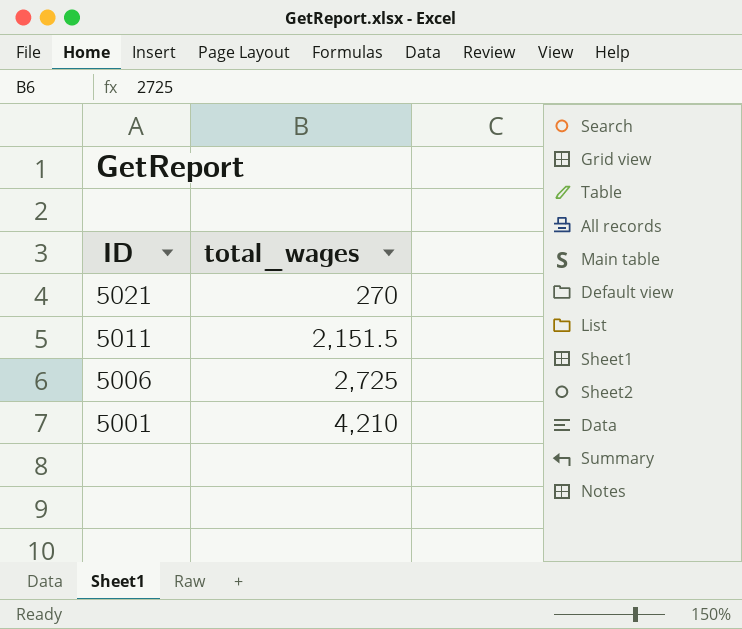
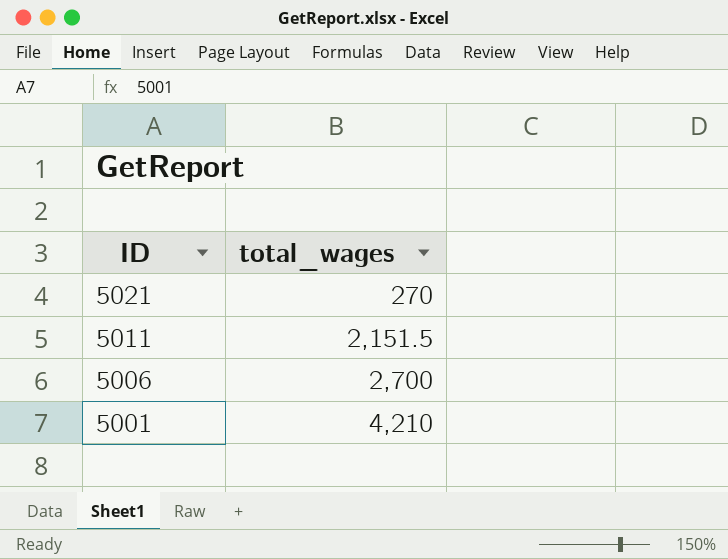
5006 | total_wages: 2,725 -> 2,700

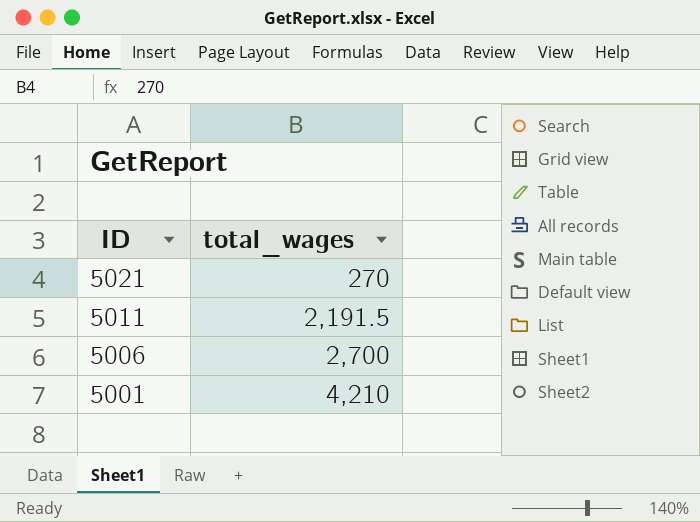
5011 | total_wages: 2,151.5 -> 2,191.5

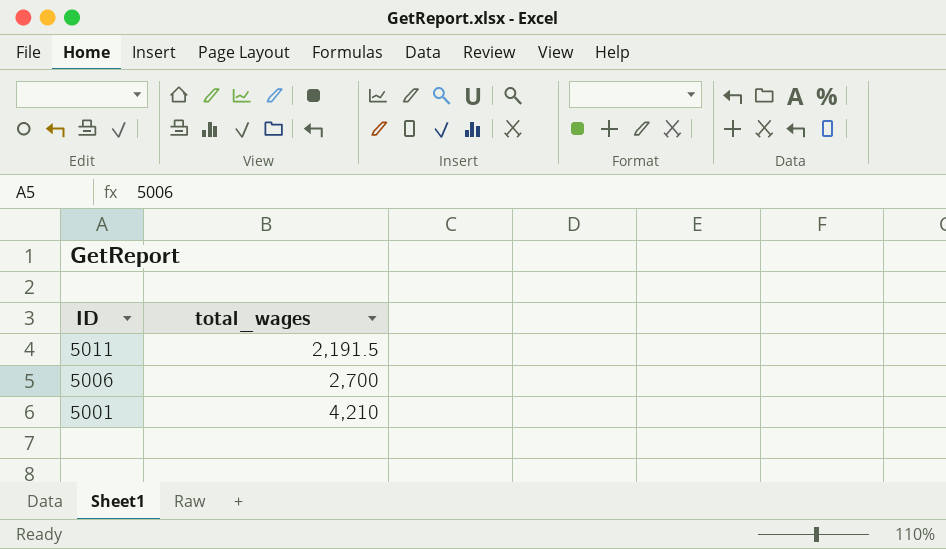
row 5021: 270 -> none

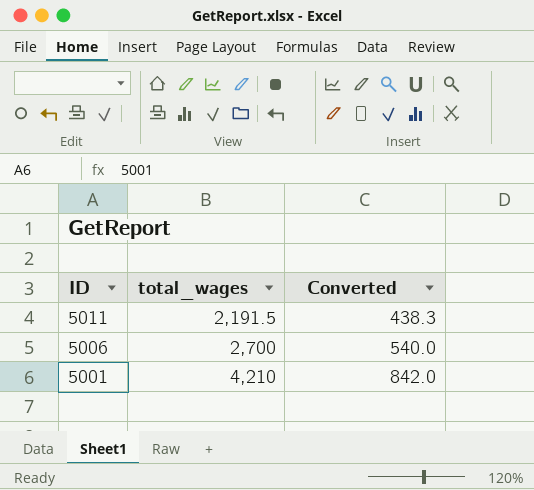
column Converted | formula: none -> [total_wages] * 0.2

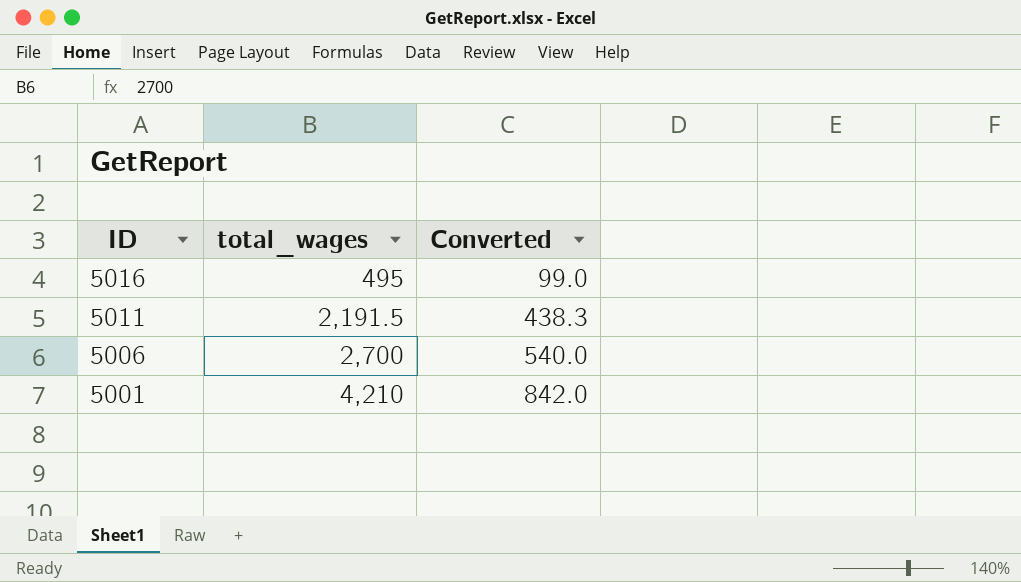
row 5016: none -> 495 | 99.0

